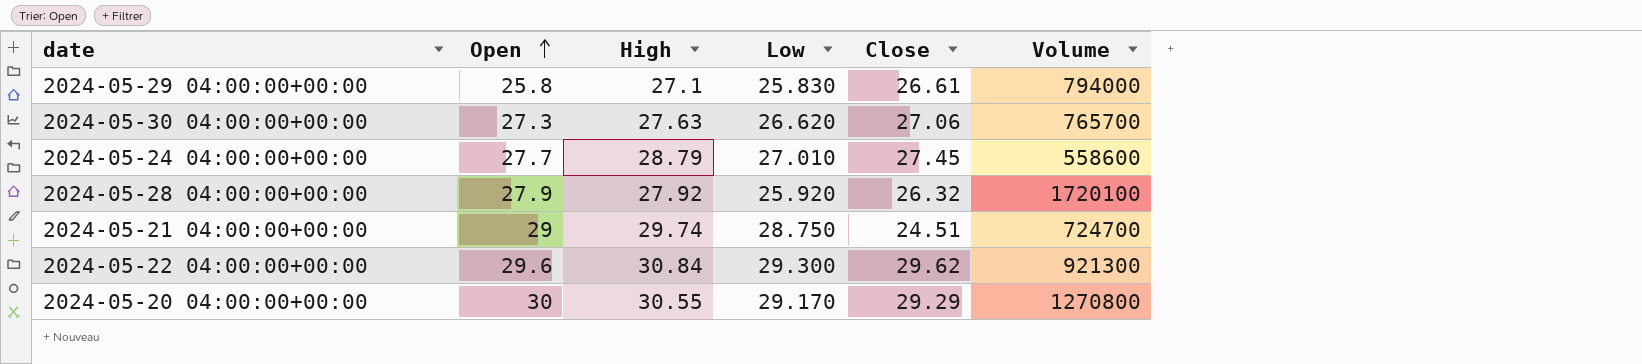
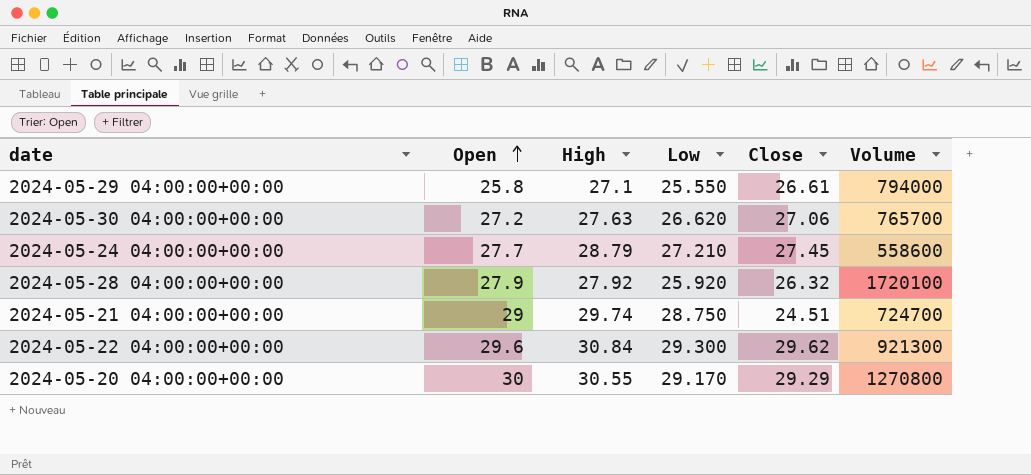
2024-05-29 04:00:00+00:00 | Low: 25.830 -> 25.550
2024-05-30 04:00:00+00:00 | Open: 27.3 -> 27.2
2024-05-24 04:00:00+00:00 | Low: 27.010 -> 27.210

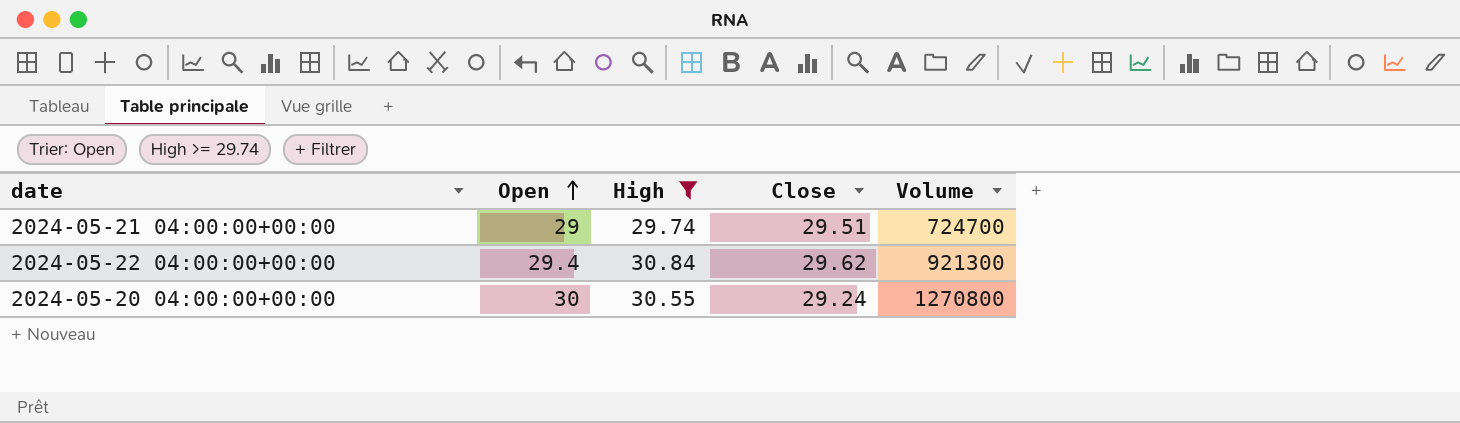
filter: none -> High >= 29.74
column Low | position: 4 -> none
2024-05-21 04:00:00+00:00 | Close: 24.51 -> 29.51
2024-05-22 04:00:00+00:00 | Open: 29.6 -> 29.4
2024-05-20 04:00:00+00:00 | Close: 29.29 -> 29.24

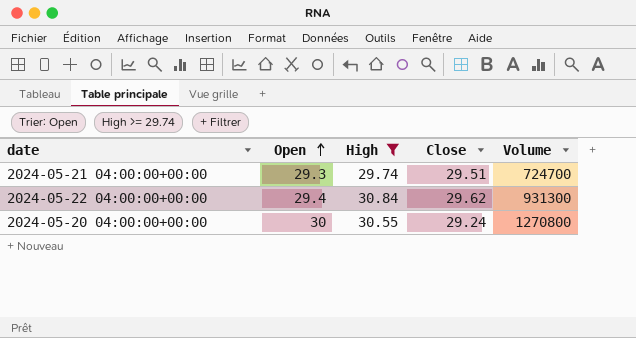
2024-05-21 04:00:00+00:00 | Open: 29 -> 29.3
2024-05-22 04:00:00+00:00 | Volume: 921300 -> 931300

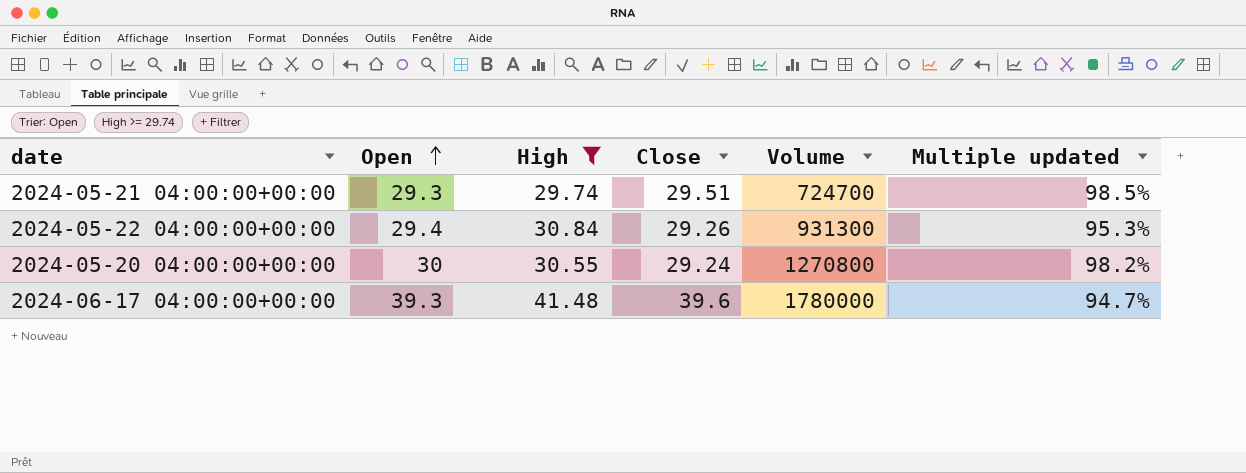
column Multiple updated | formula: none -> [Open] / [High]
2024-05-22 04:00:00+00:00 | Close: 29.62 -> 29.26
row 2024-06-17 04:00:00+00:00: none -> 39.3 | 41.48 | 39.6 | 1780000 | 94.7%

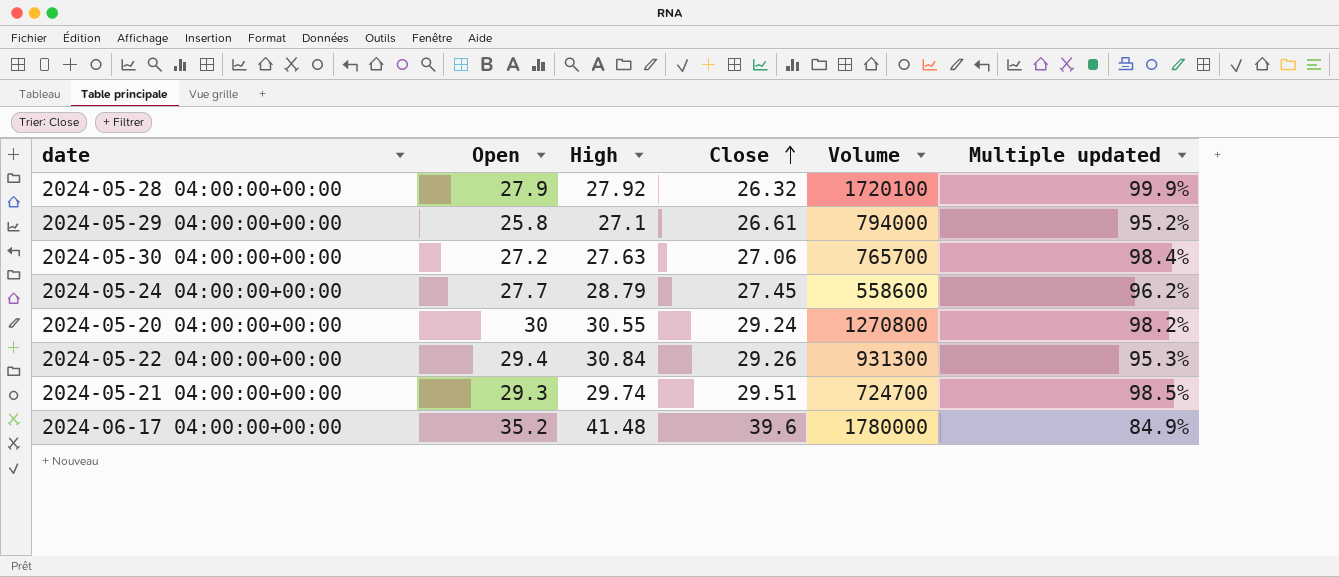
filter: High >= 29.74 -> none
row order: Open ascending -> Close ascending
2024-06-17 04:00:00+00:00 | Open: 39.3 -> 35.2
2024-06-17 04:00:00+00:00 | Multiple updated: 94.7% -> 84.9%

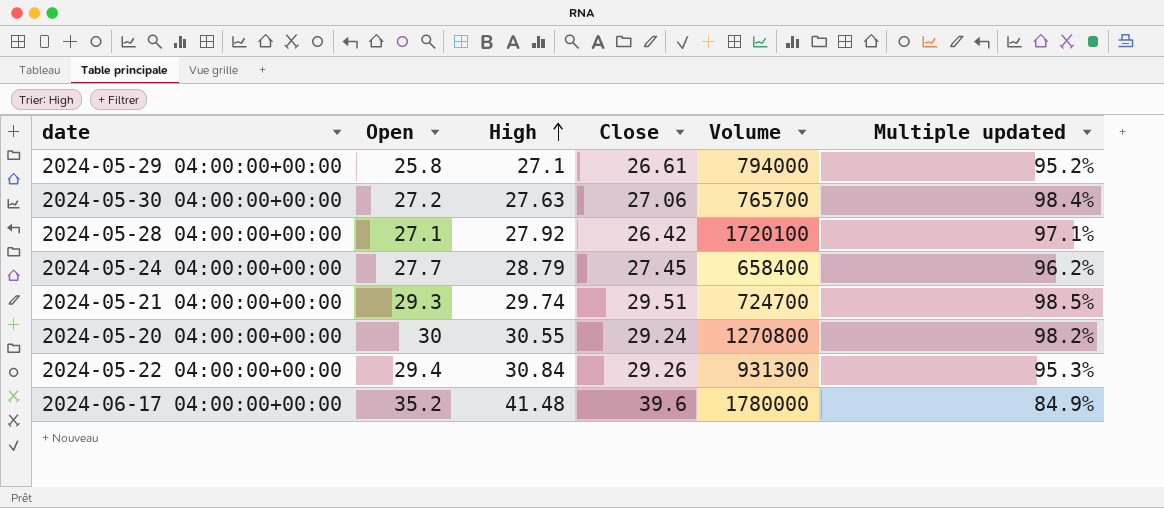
row order: Close ascending -> High ascending
2024-05-28 04:00:00+00:00 | Open: 27.9 -> 27.1
2024-05-28 04:00:00+00:00 | Close: 26.32 -> 26.42
2024-05-28 04:00:00+00:00 | Multiple updated: 99.9% -> 97.1%
2024-05-24 04:00:00+00:00 | Volume: 558600 -> 658400

